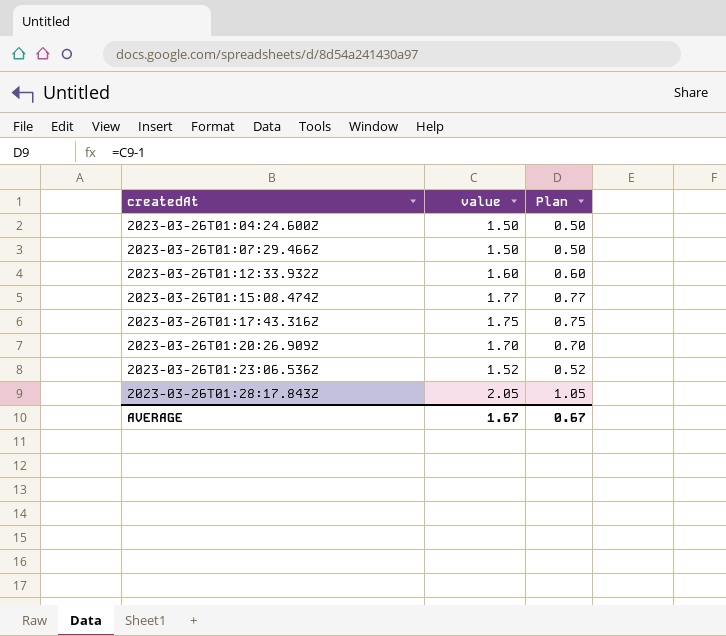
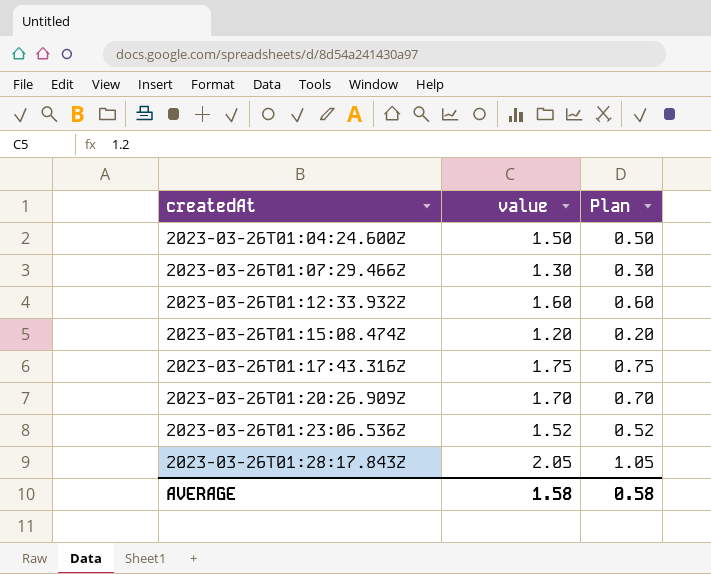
2023-03-26T01:07:29.466Z | value: 1.50 -> 1.30
2023-03-26T01:07:29.466Z | Plan: 0.50 -> 0.30
2023-03-26T01:15:08.474Z | value: 1.77 -> 1.20
2023-03-26T01:15:08.474Z | Plan: 0.77 -> 0.20
AVERAGE | value: 1.67 -> 1.58
AVERAGE | Plan: 0.67 -> 0.58

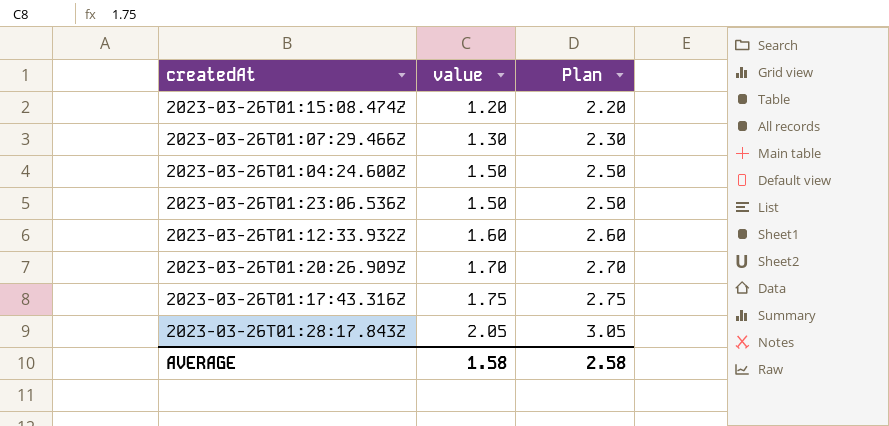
row order: createdAt ascending -> value ascending
column Plan | formula: [value] - 1 -> [value] + 1
2023-03-26T01:23:06.536Z | value: 1.52 -> 1.50
AVERAGE | Plan: 0.58 -> 2.58

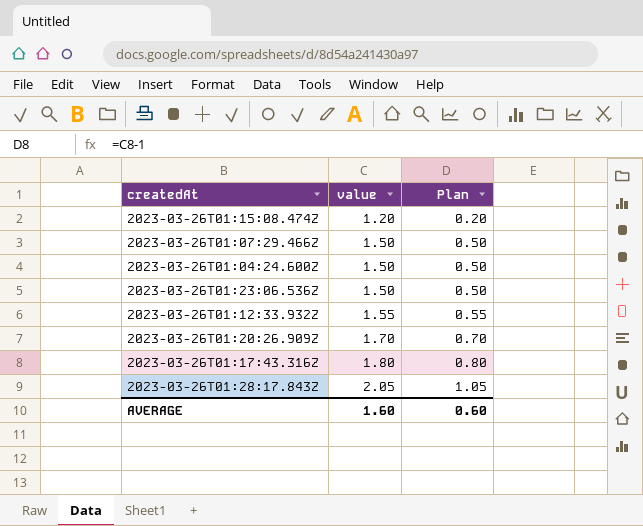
column Plan | formula: [value] + 1 -> [value] - 1
2023-03-26T01:07:29.466Z | value: 1.30 -> 1.50
2023-03-26T01:12:33.932Z | value: 1.60 -> 1.55
2023-03-26T01:17:43.316Z | value: 1.75 -> 1.80
AVERAGE | value: 1.58 -> 1.60
AVERAGE | Plan: 2.58 -> 0.60

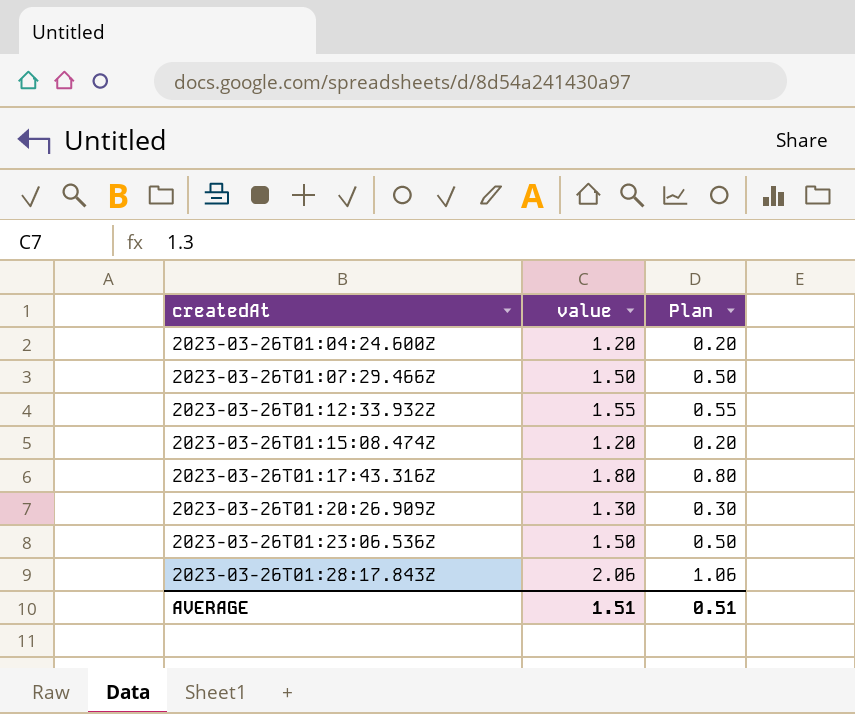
row order: value ascending -> createdAt ascending
2023-03-26T01:04:24.600Z | value: 1.50 -> 1.20
2023-03-26T01:04:24.600Z | Plan: 0.50 -> 0.20
2023-03-26T01:20:26.909Z | value: 1.70 -> 1.30
2023-03-26T01:20:26.909Z | Plan: 0.70 -> 0.30
2023-03-26T01:28:17.843Z | value: 2.05 -> 2.06
2023-03-26T01:28:17.843Z | Plan: 1.05 -> 1.06
AVERAGE | value: 1.60 -> 1.51
AVERAGE | Plan: 0.60 -> 0.51

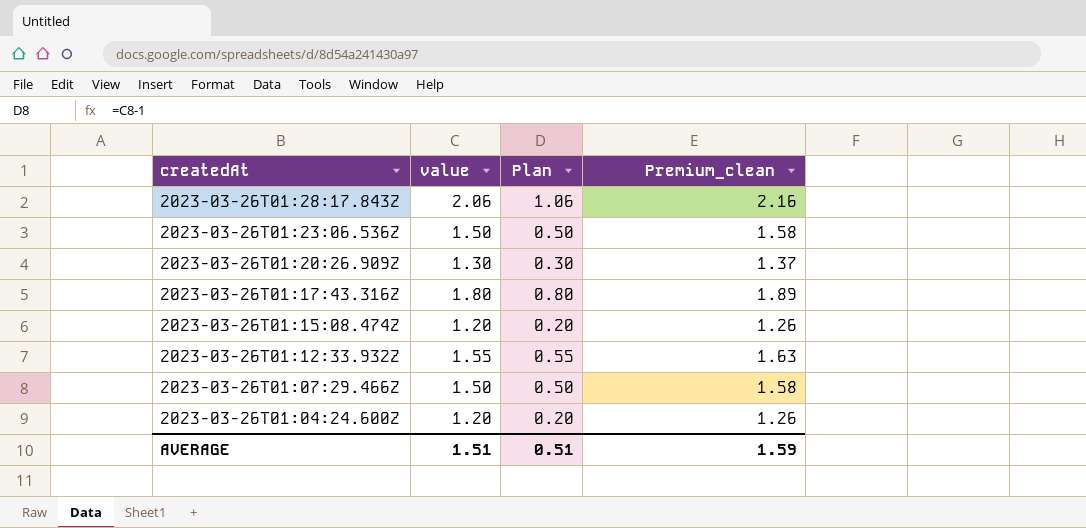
row order: createdAt ascending -> createdAt descending
column Premium_clean | formula: none -> [value] * 1.05

